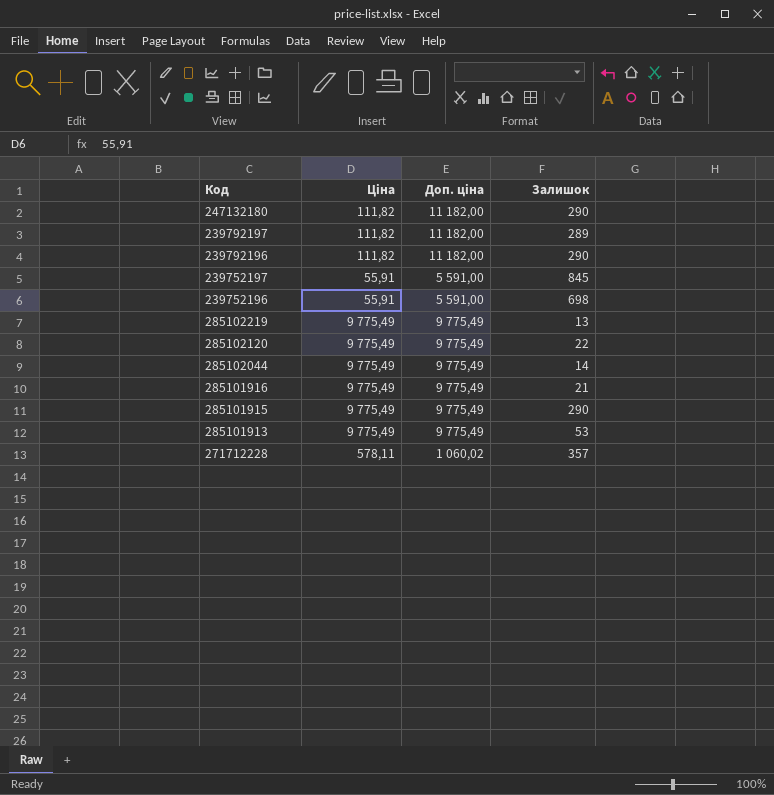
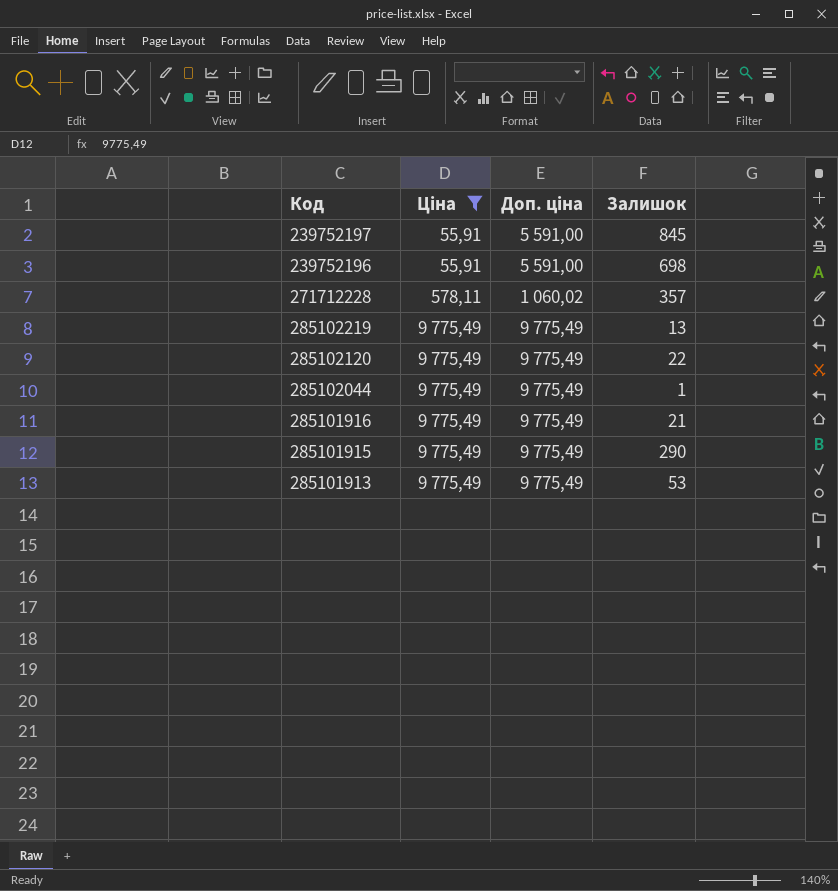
filter: none -> Ціна != 111,82
row order: none -> Ціна ascending
285102044 | Залишок: 14 -> 1

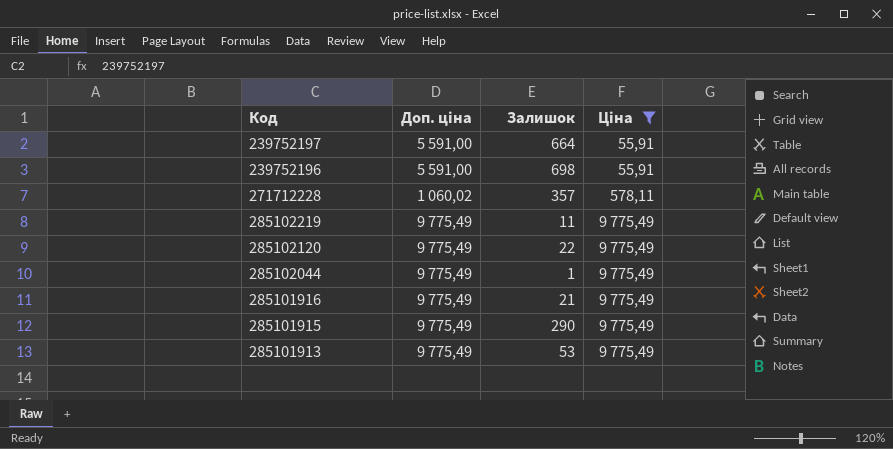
column Ціна | position: 2 -> 4
239752197 | Залишок: 845 -> 664
285102219 | Залишок: 13 -> 11

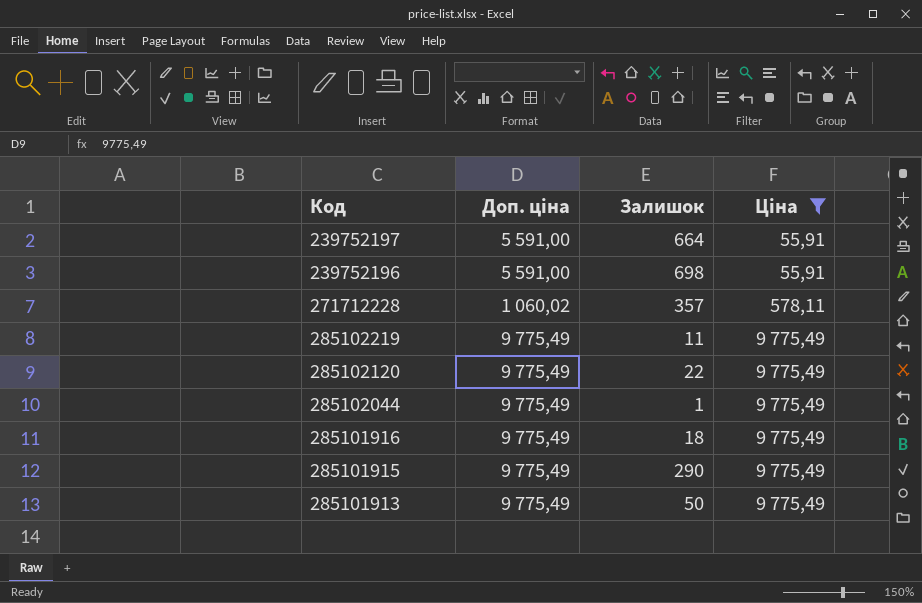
285101916 | Залишок: 21 -> 18
285101913 | Залишок: 53 -> 50

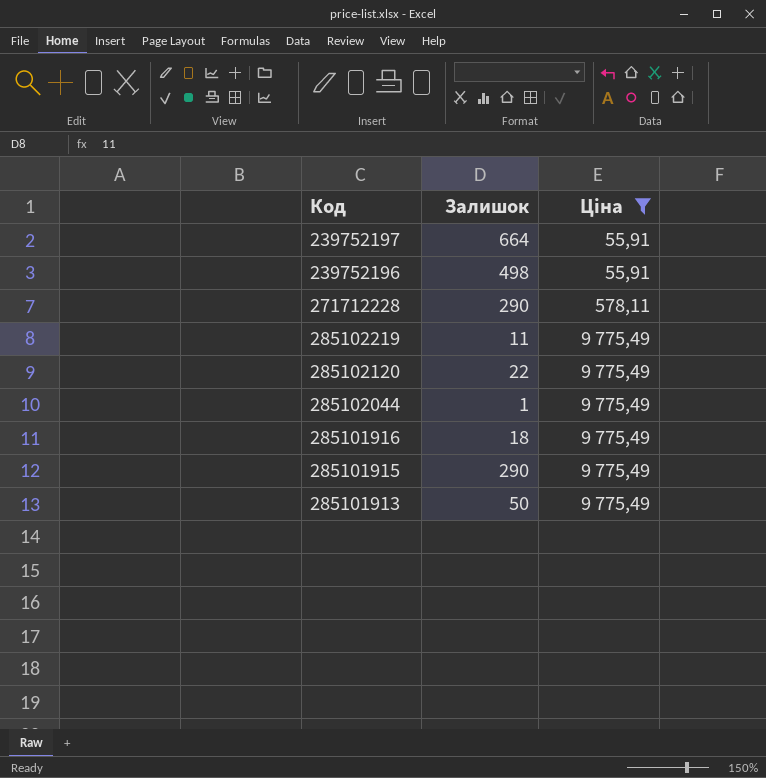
column Доп. ціна | position: 2 -> none
239752196 | Залишок: 698 -> 498
271712228 | Залишок: 357 -> 290

